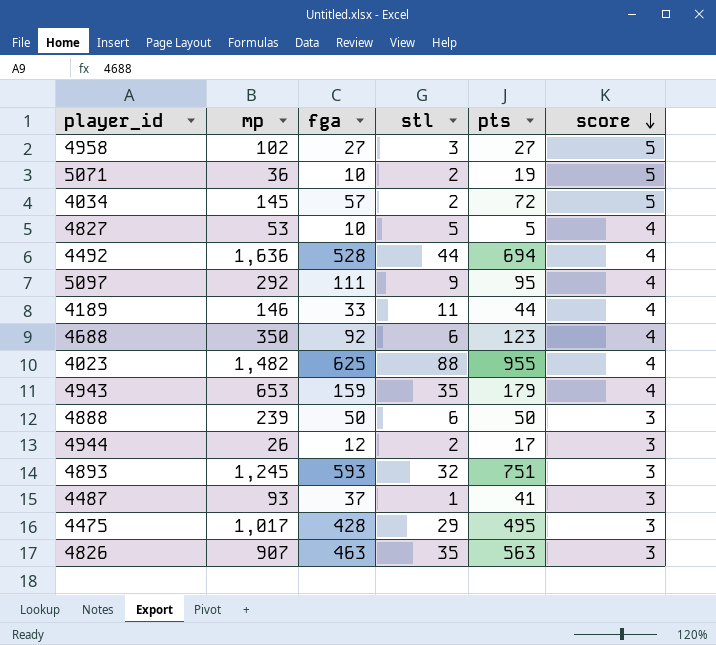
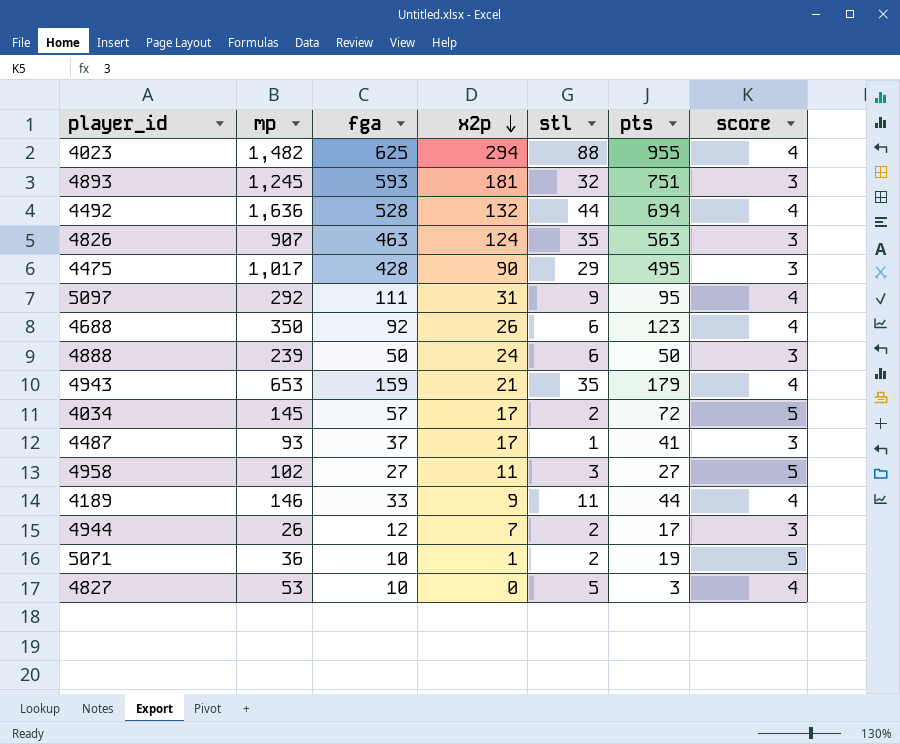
row order: score descending -> x2p descending
column x2p | position: none -> 4
4827 | pts: 5 -> 3

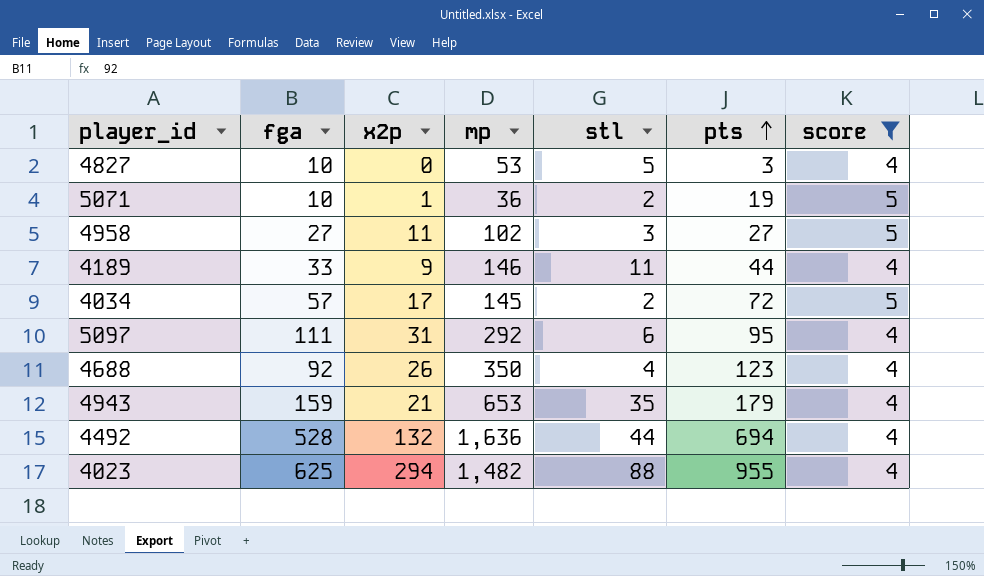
filter: none -> score != 3
row order: x2p descending -> pts ascending
column mp | position: 2 -> 4
5097 | stl: 9 -> 6
4688 | stl: 6 -> 4

